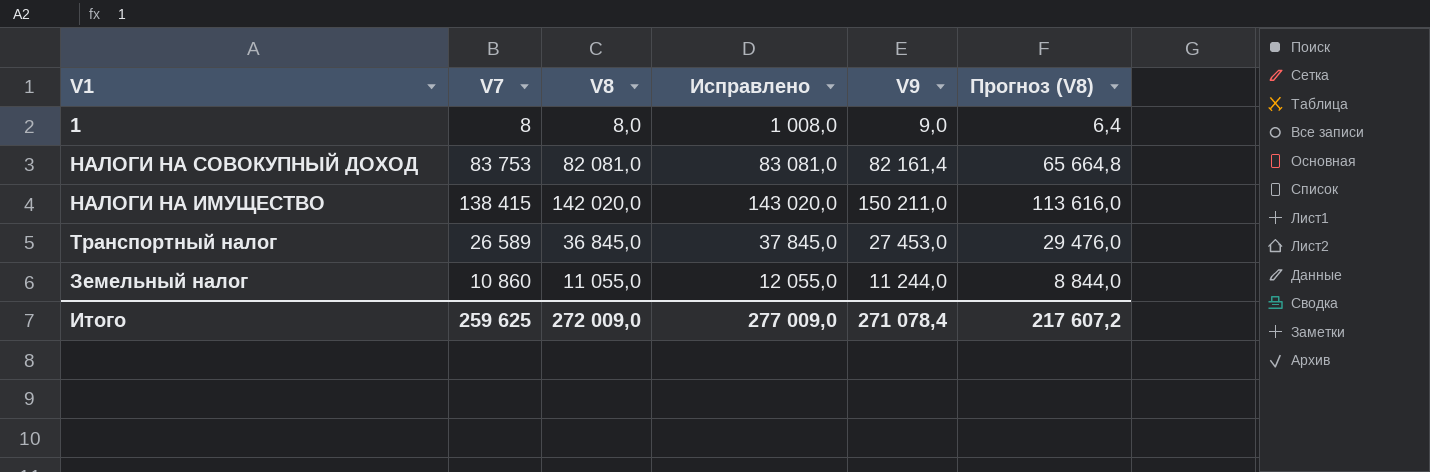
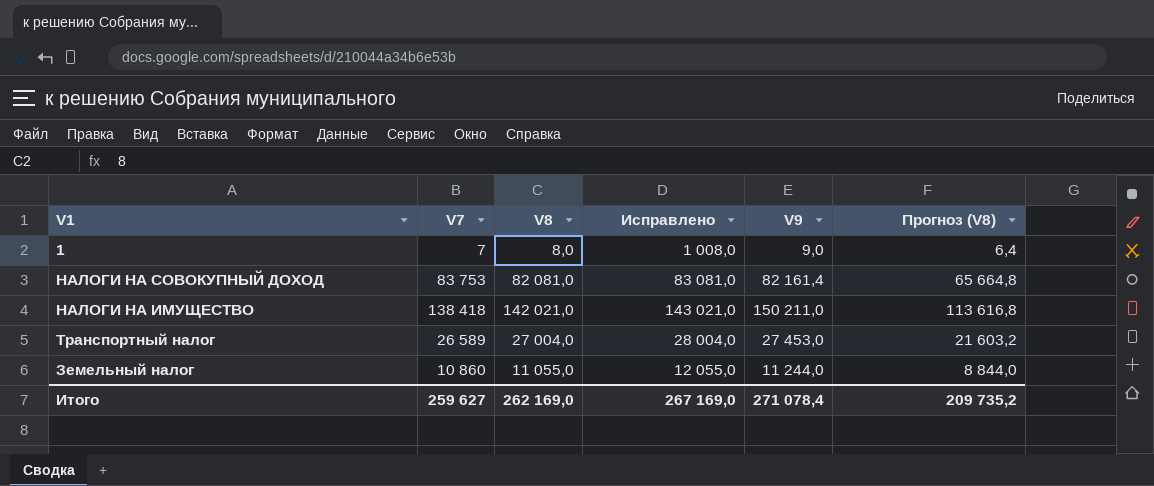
1 | V7: 8 -> 7
НАЛОГИ НА ИМУЩЕСТВО | V7: 138 415 -> 138 418
НАЛОГИ НА ИМУЩЕСТВО | V8: 142 020,0 -> 142 021,0
НАЛОГИ НА ИМУЩЕСТВО | Исправлено: 143 020,0 -> 143 021,0
НАЛОГИ НА ИМУЩЕСТВО | Прогноз (V8): 113 616,0 -> 113 616,8
Транспортный налог | V8: 36 845,0 -> 27 004,0
Транспортный налог | Исправлено: 37 845,0 -> 28 004,0
Транспортный налог | Прогноз (V8): 29 476,0 -> 21 603,2
Итого | V7: 259 625 -> 259 627
Итого | V8: 272 009,0 -> 262 169,0
Итого | Исправлено: 277 009,0 -> 267 169,0
Итого | Прогноз (V8): 217 607,2 -> 209 735,2

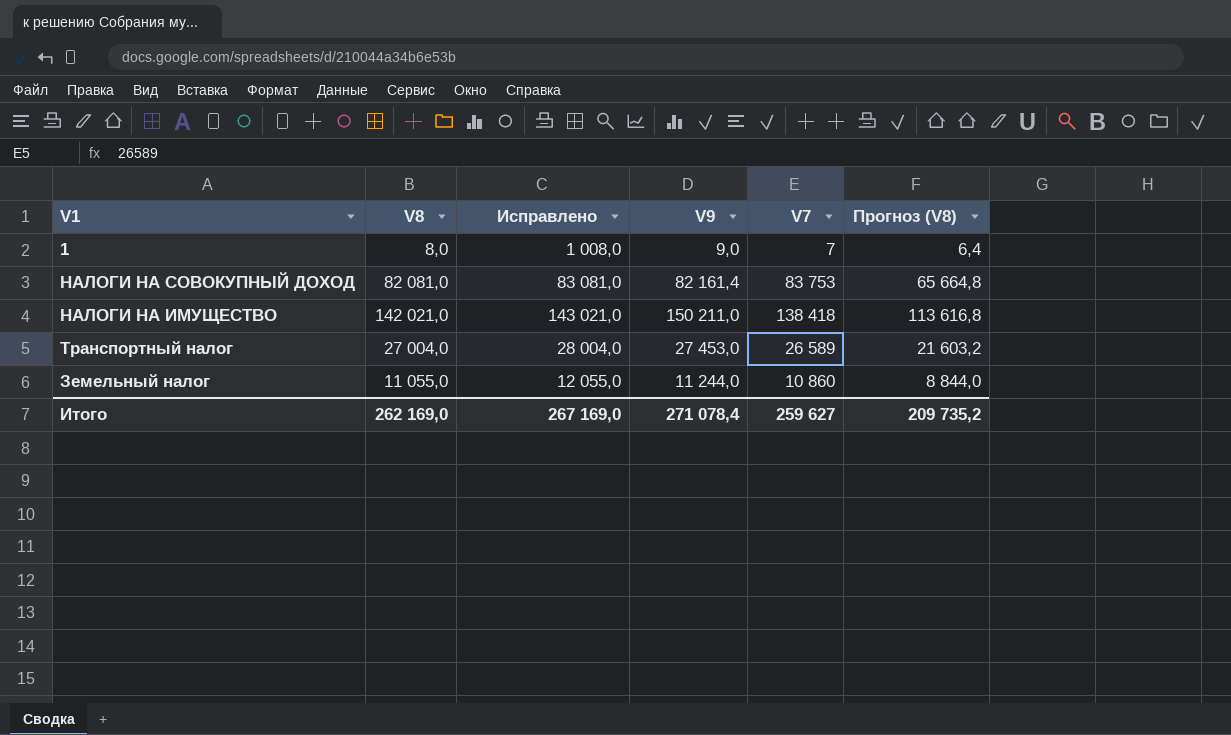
column V7 | position: 2 -> 5

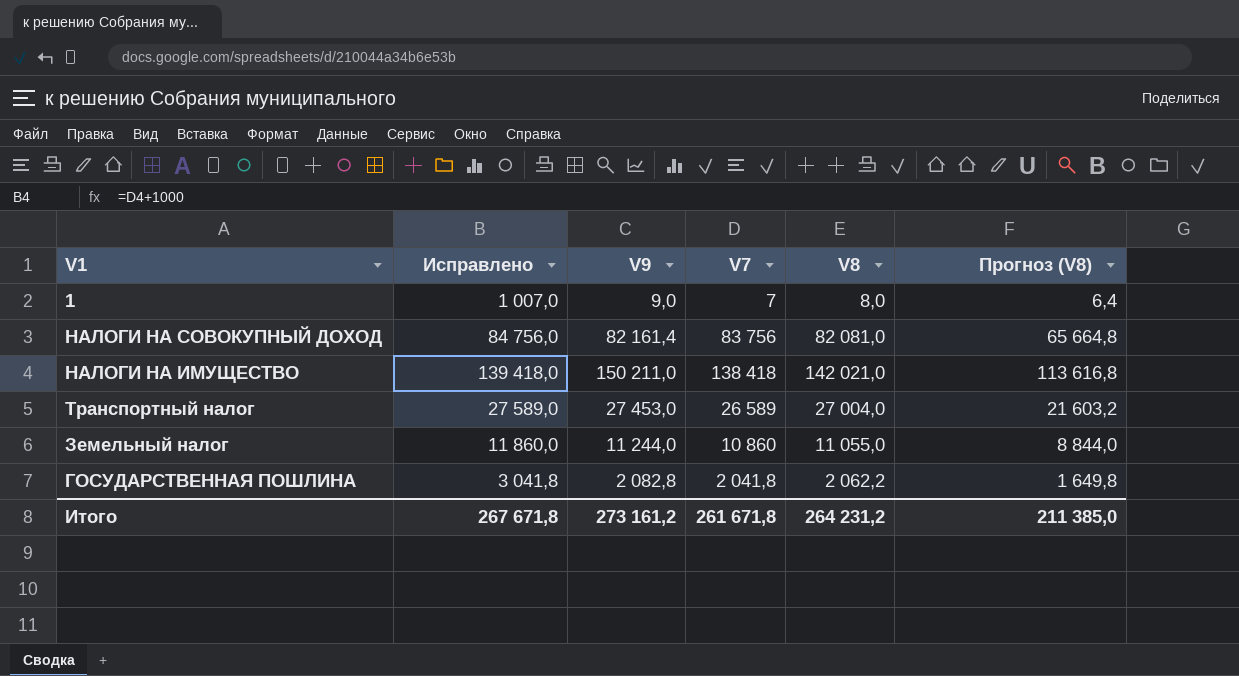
column Исправлено | formula: [V8] + 1000 -> [V7] + 1000
column V8 | position: 2 -> 5
НАЛОГИ НА СОВОКУПНЫЙ ДОХОД | V7: 83 753 -> 83 756
row ГОСУДАРСТВЕННАЯ ПОШЛИНА: none -> 3 041,8 | 2 082,8 | 2 041,8 | 2 062,2 | 1 649,8
Итого | Исправлено: 267 169,0 -> 267 671,8
Итого | V9: 271 078,4 -> 273 161,2
Итого | V7: 259 627 -> 261 671,8
Итого | V8: 262 169,0 -> 264 231,2
Итого | Прогноз (V8): 209 735,2 -> 211 385,0

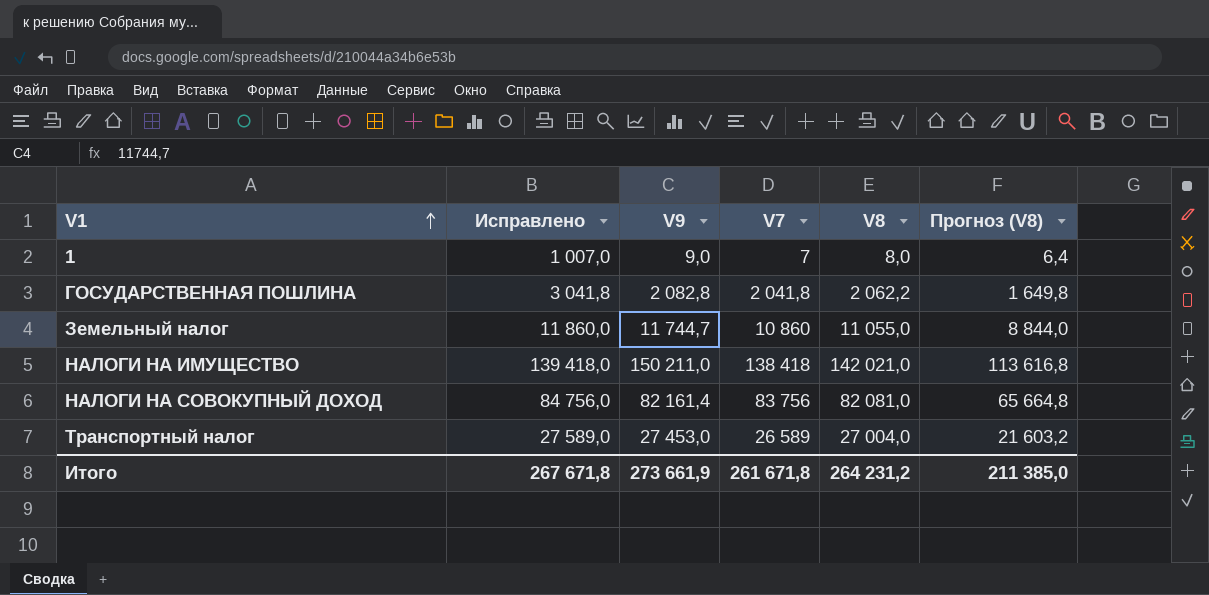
row order: none -> V1 ascending
Земельный налог | V9: 11 244,0 -> 11 744,7
Итого | V9: 273 161,2 -> 273 661,9

